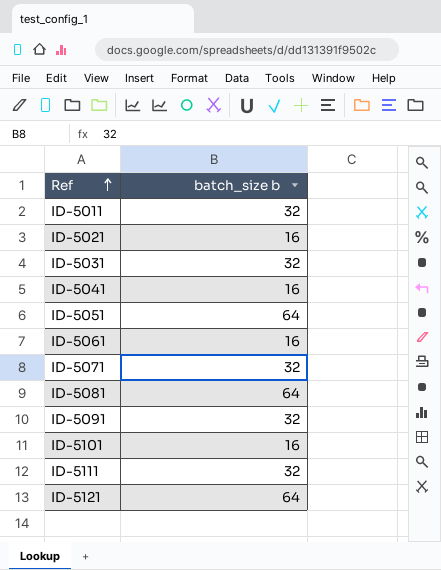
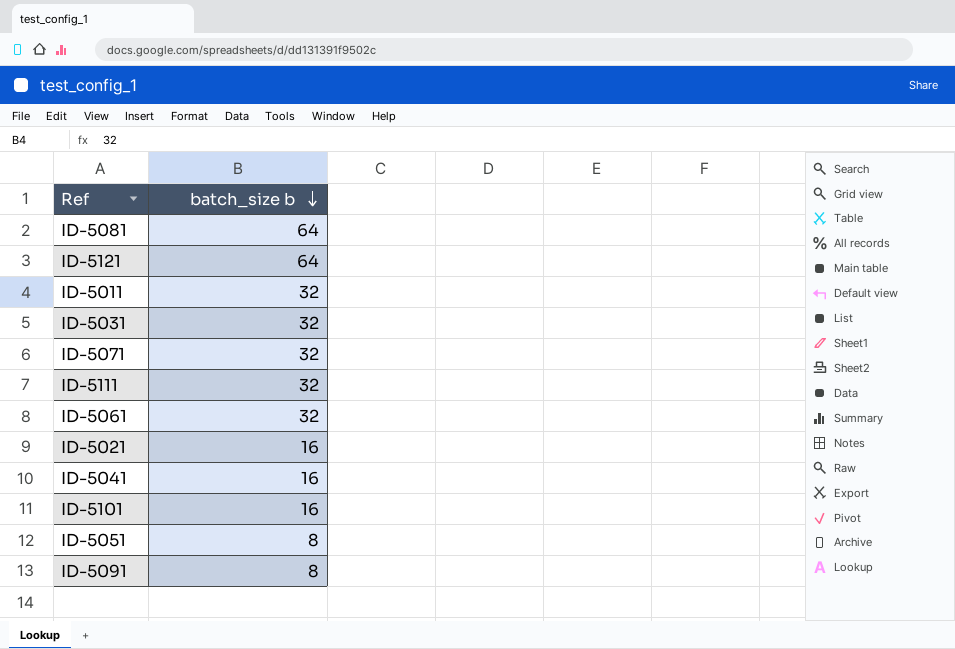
row order: Ref ascending -> batch_size b descending
ID-5061 | batch_size b: 16 -> 32
ID-5051 | batch_size b: 64 -> 8
ID-5091 | batch_size b: 32 -> 8

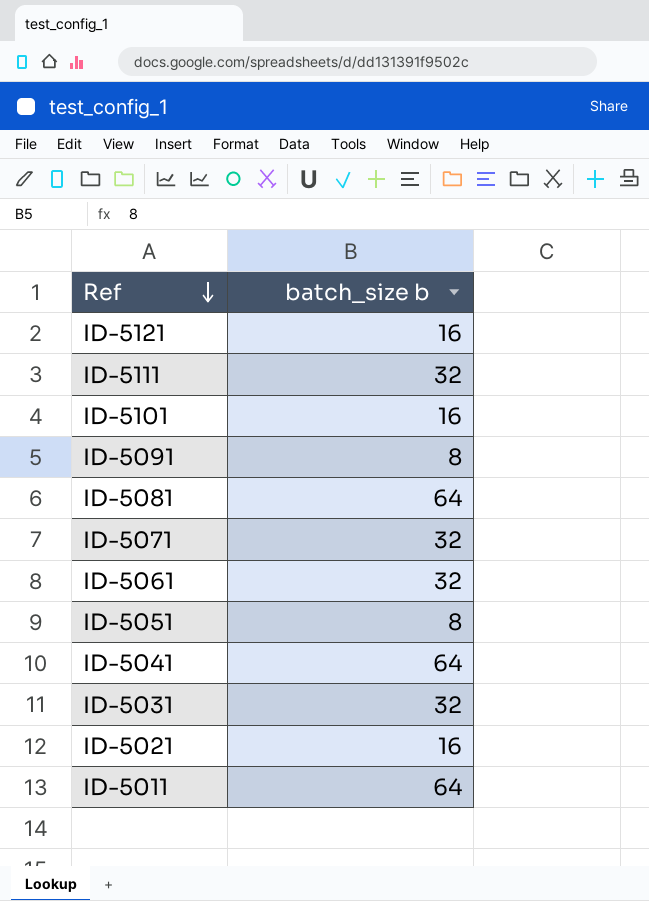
row order: batch_size b descending -> Ref descending
ID-5121 | batch_size b: 64 -> 16
ID-5041 | batch_size b: 16 -> 64
ID-5011 | batch_size b: 32 -> 64

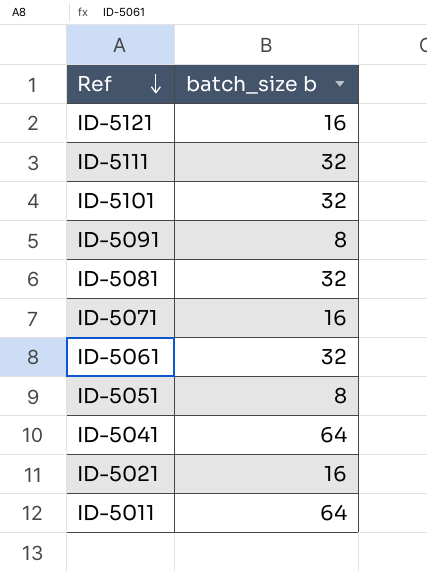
row ID-5031: 32 -> none
ID-5101 | batch_size b: 16 -> 32
ID-5081 | batch_size b: 64 -> 32
ID-5071 | batch_size b: 32 -> 16

